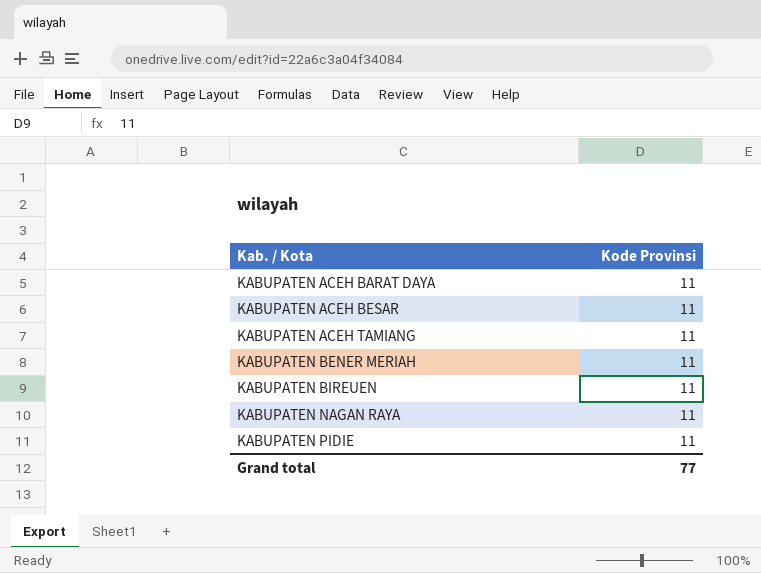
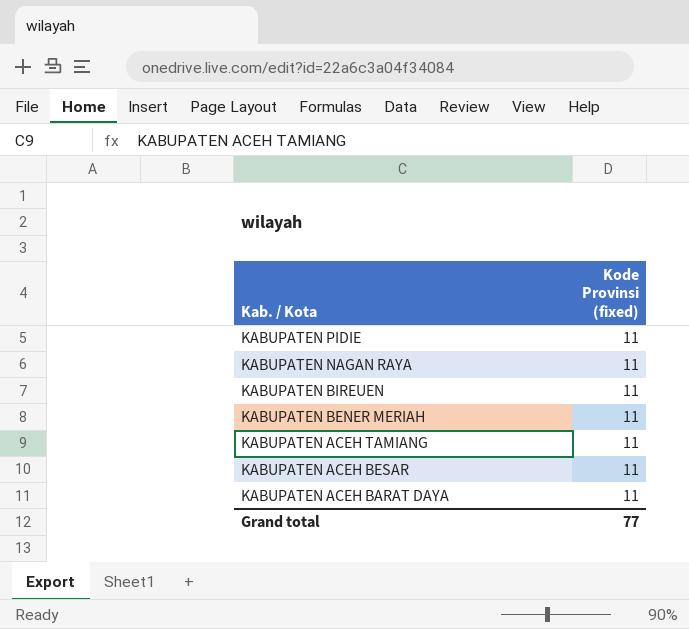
row order: Kab. / Kota ascending -> Kab. / Kota descending
column name: Kode Provinsi -> Kode Provinsi (fixed)

